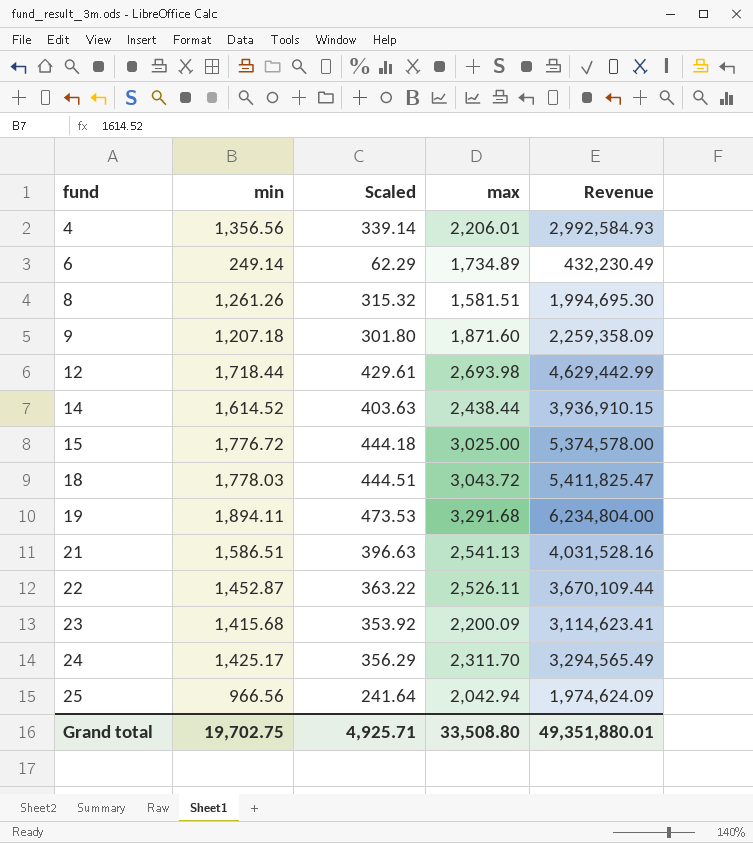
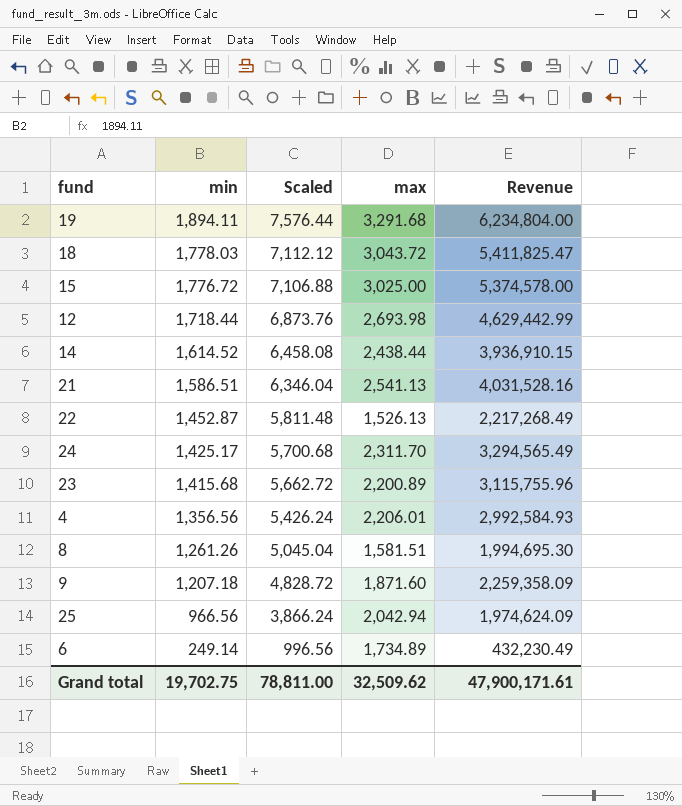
row order: fund ascending -> min descending
column Scaled | formula: [min] * 0.25 -> [min] * 4
22 | max: 2,526.11 -> 1,526.13
22 | Revenue: 3,670,109.44 -> 2,217,268.49
23 | max: 2,200.09 -> 2,200.89
23 | Revenue: 3,114,623.41 -> 3,115,755.96
Grand total | Scaled: 4,925.71 -> 78,811.00
Grand total | max: 33,508.80 -> 32,509.62
Grand total | Revenue: 49,351,880.01 -> 47,900,171.61

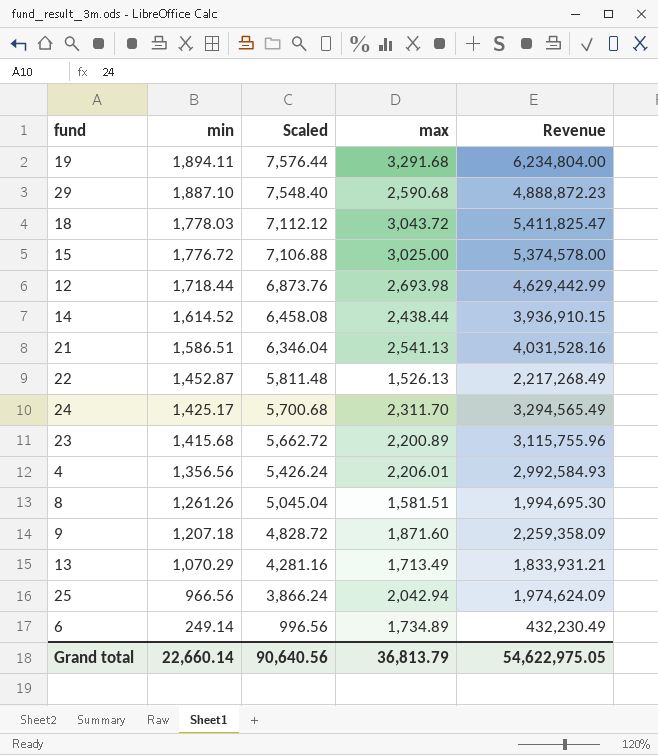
row 29: none -> 1,887.10 | 7,548.40 | 2,590.68 | 4,888,872.23
row 13: none -> 1,070.29 | 4,281.16 | 1,713.49 | 1,833,931.21
Grand total | min: 19,702.75 -> 22,660.14
Grand total | Scaled: 78,811.00 -> 90,640.56
Grand total | max: 32,509.62 -> 36,813.79
Grand total | Revenue: 47,900,171.61 -> 54,622,975.05

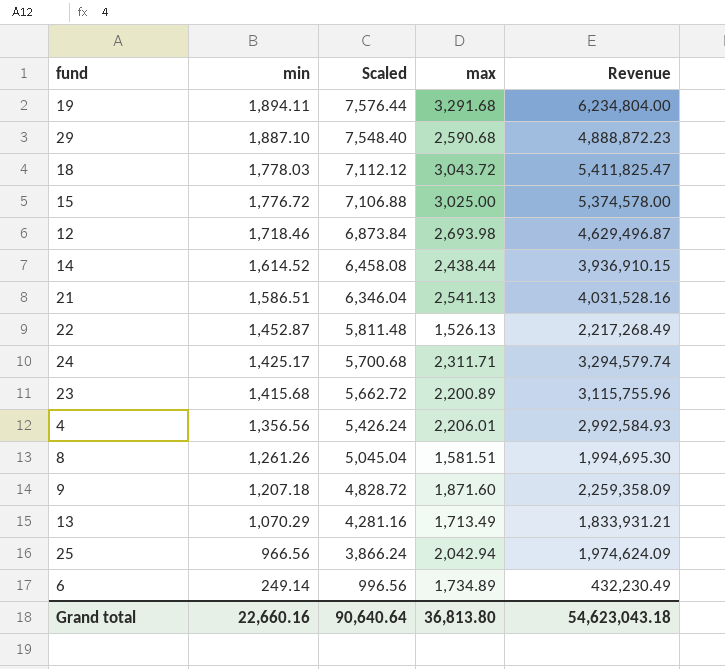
12 | min: 1,718.44 -> 1,718.46
12 | Scaled: 6,873.76 -> 6,873.84
12 | Revenue: 4,629,442.99 -> 4,629,496.87
24 | max: 2,311.70 -> 2,311.71
24 | Revenue: 3,294,565.49 -> 3,294,579.74
Grand total | min: 22,660.14 -> 22,660.16
Grand total | Scaled: 90,640.56 -> 90,640.64
Grand total | max: 36,813.79 -> 36,813.80
Grand total | Revenue: 54,622,975.05 -> 54,623,043.18

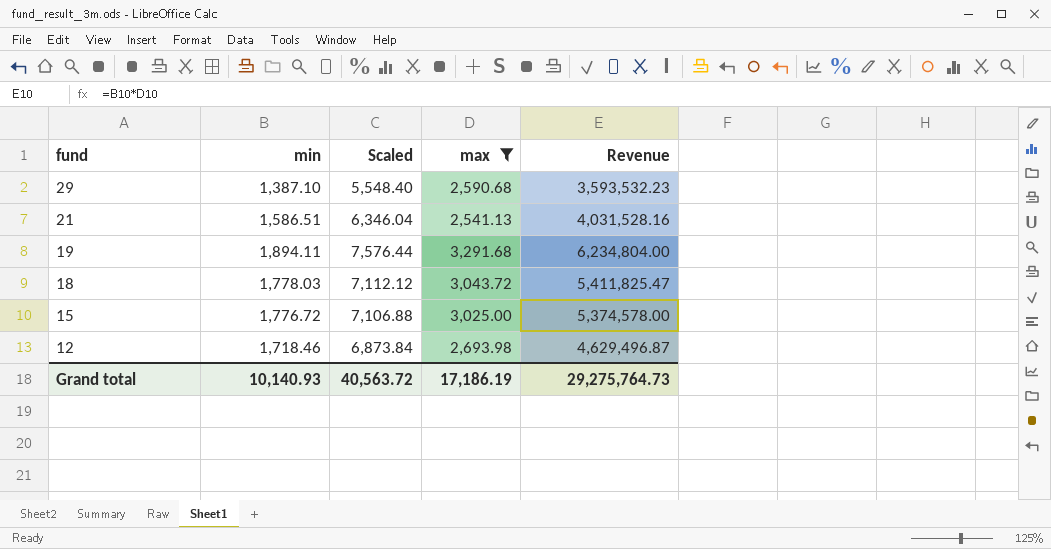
filter: none -> max >= 2,541.13
row order: min descending -> fund descending
29 | min: 1,887.10 -> 1,387.10
29 | Scaled: 7,548.40 -> 5,548.40
29 | Revenue: 4,888,872.23 -> 3,593,532.23
Grand total | min: 22,660.16 -> 10,140.93
Grand total | Scaled: 90,640.64 -> 40,563.72
Grand total | max: 36,813.80 -> 17,186.19
Grand total | Revenue: 54,623,043.18 -> 29,275,764.73

